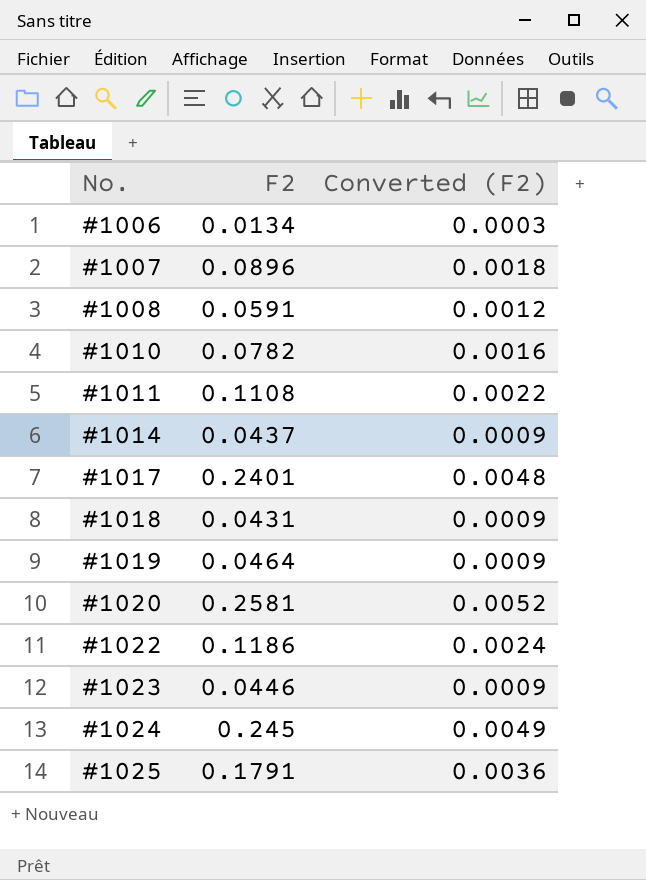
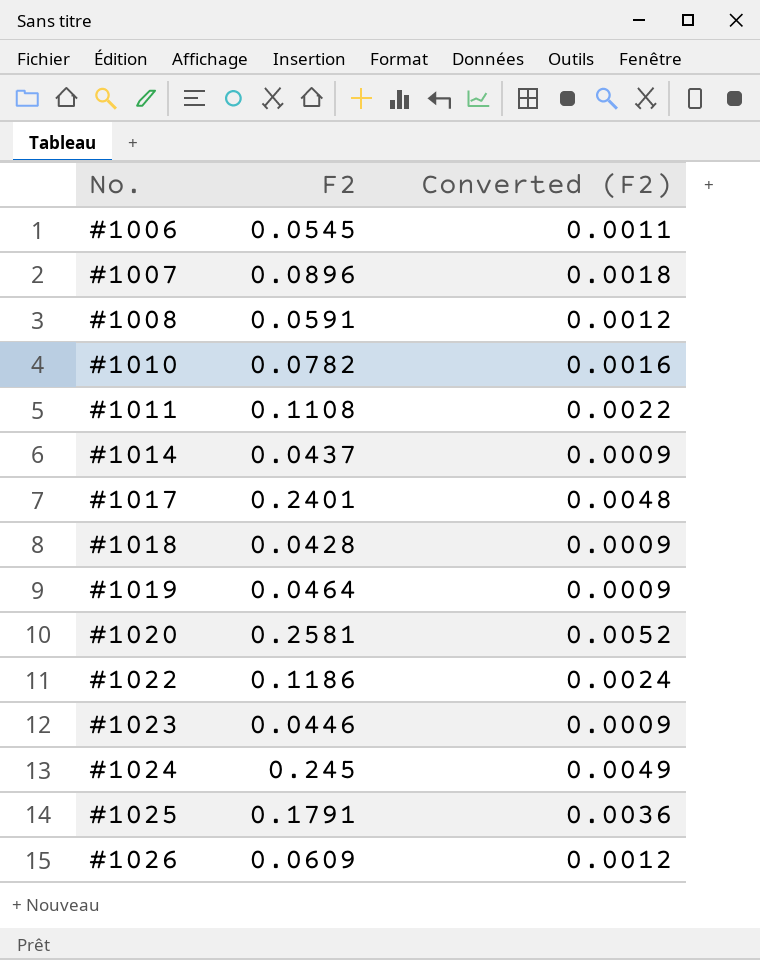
#1006 | F2: 0.0134 -> 0.0545
#1006 | Converted (F2): 0.0003 -> 0.0011
#1018 | F2: 0.0431 -> 0.0428
row #1026: none -> 0.0609 | 0.0012

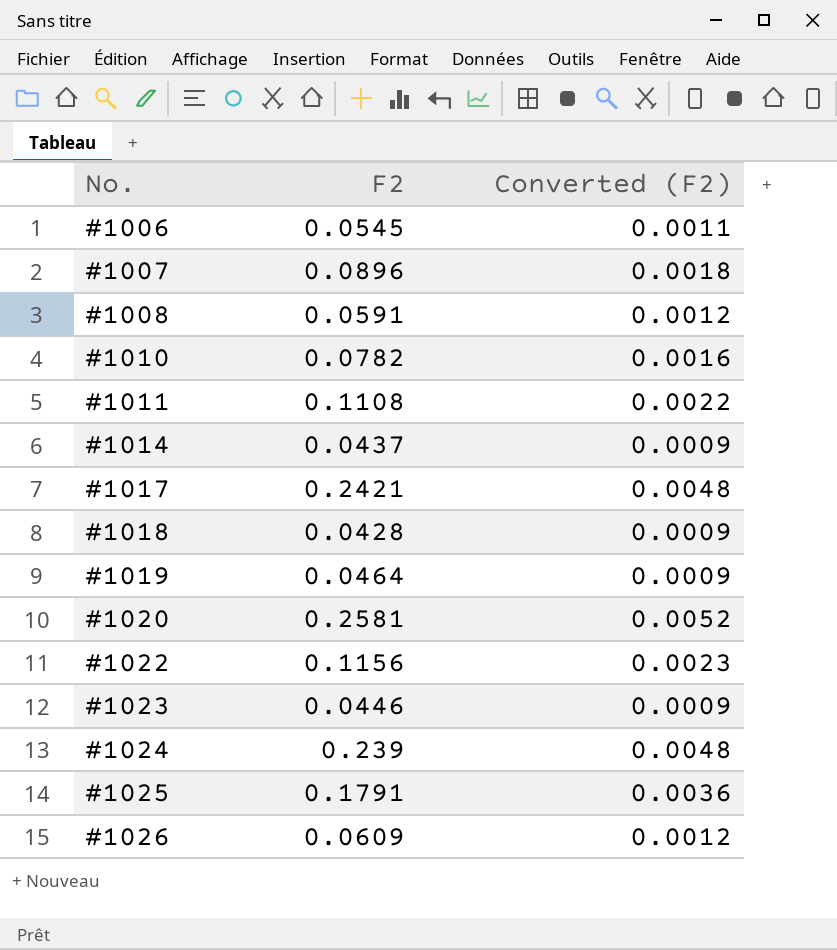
#1017 | F2: 0.2401 -> 0.2421
#1022 | F2: 0.1186 -> 0.1156
#1022 | Converted (F2): 0.0024 -> 0.0023
#1024 | F2: 0.245 -> 0.239
#1024 | Converted (F2): 0.0049 -> 0.0048

